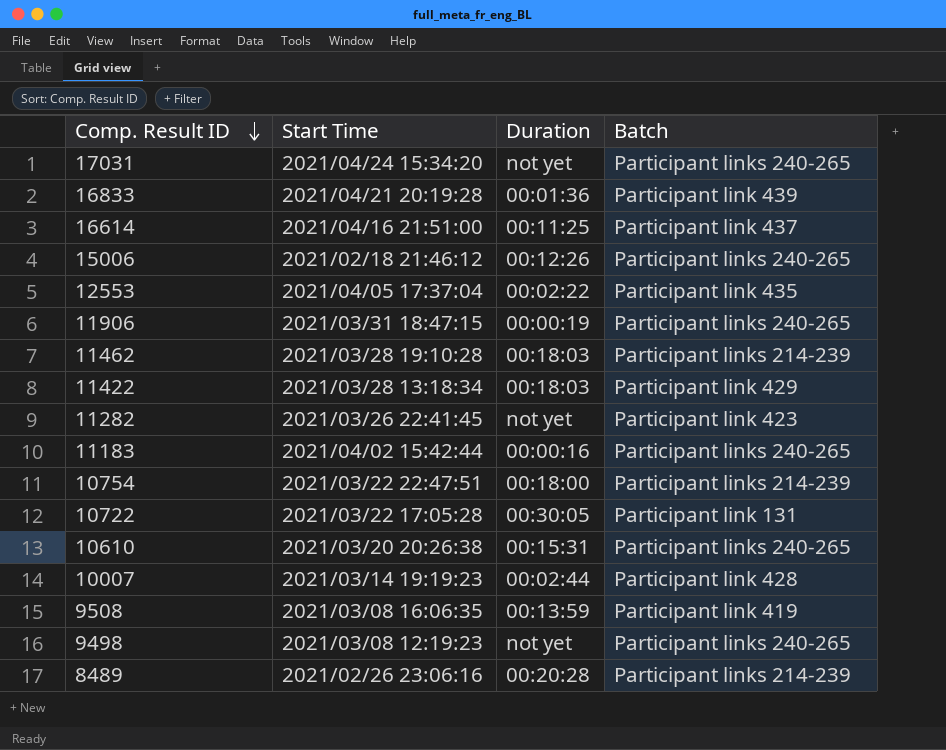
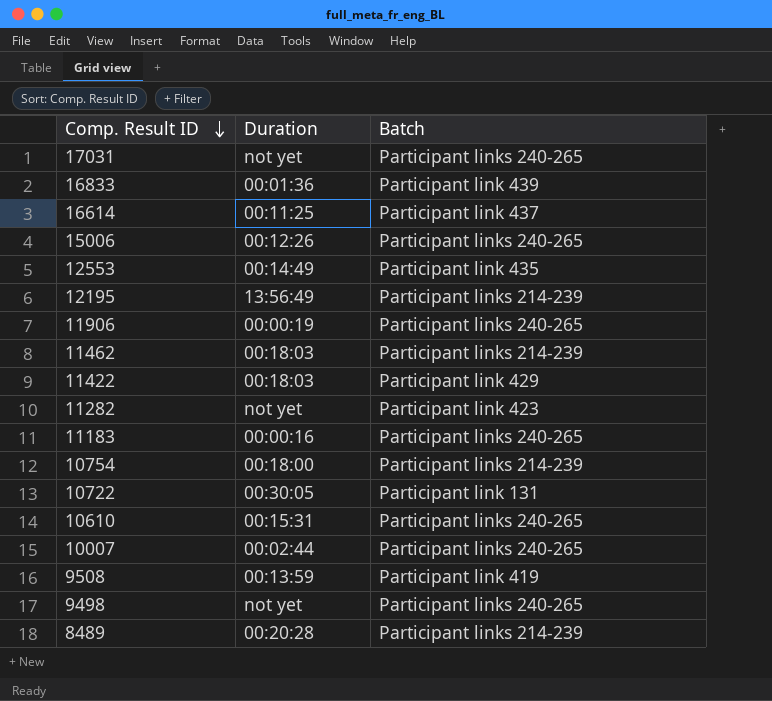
column Start Time | position: 2 -> none
12553 | Duration: 00:02:22 -> 00:14:49
row 12195: none -> 13:56:49 | Participant links 214-239
10007 | Batch: Participant link 428 -> Participant links 240-265

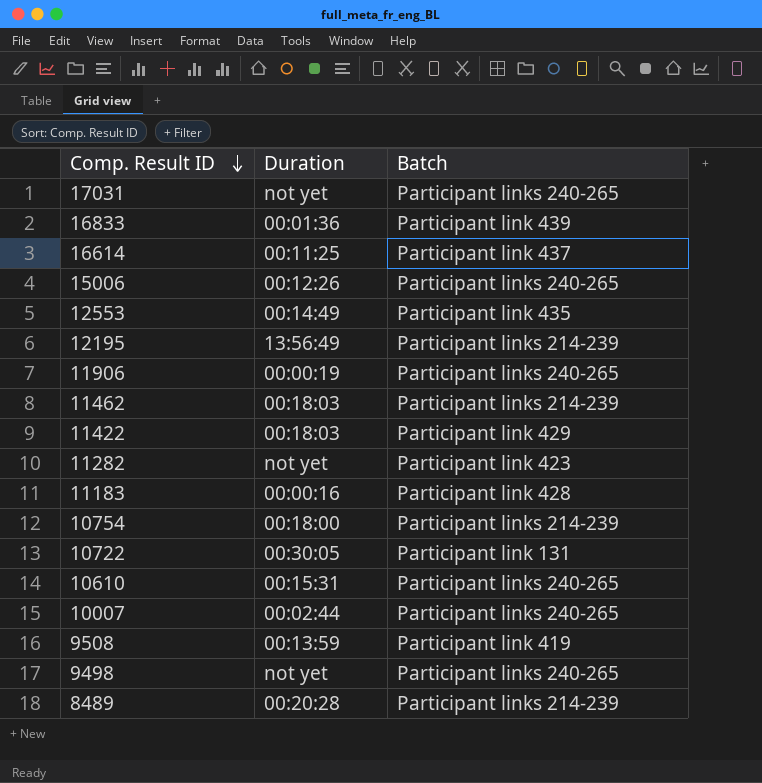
11183 | Batch: Participant links 240-265 -> Participant link 428

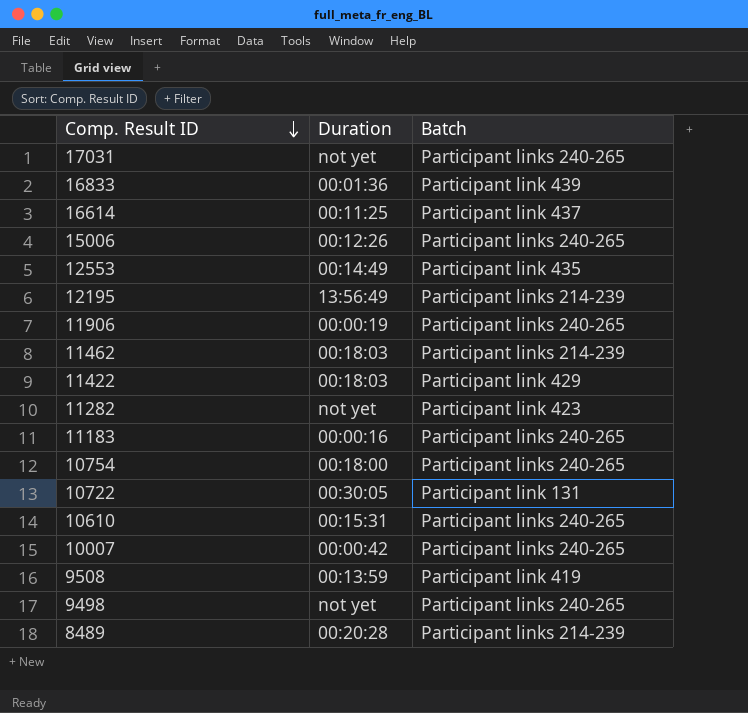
11183 | Batch: Participant link 428 -> Participant links 240-265
10754 | Batch: Participant links 214-239 -> Participant links 240-265
10007 | Duration: 00:02:44 -> 00:00:42

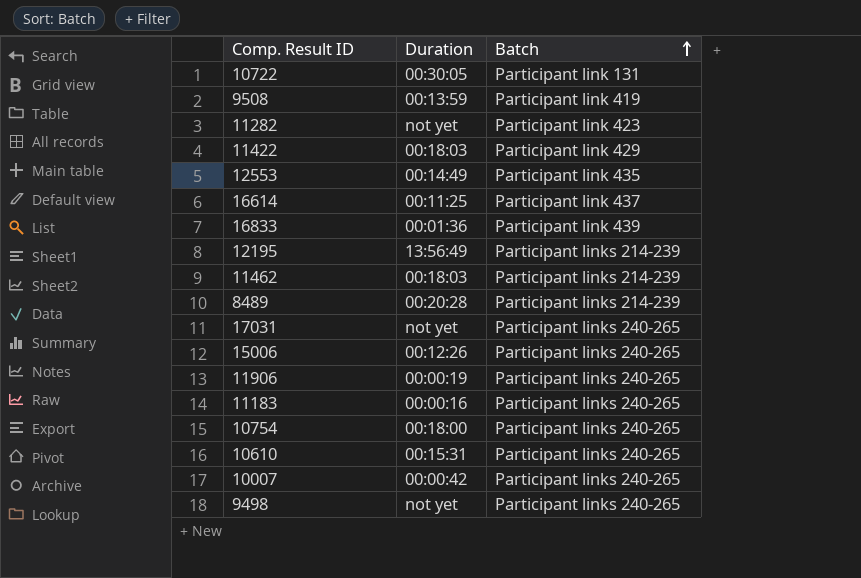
row order: Comp. Result ID descending -> Batch ascending

